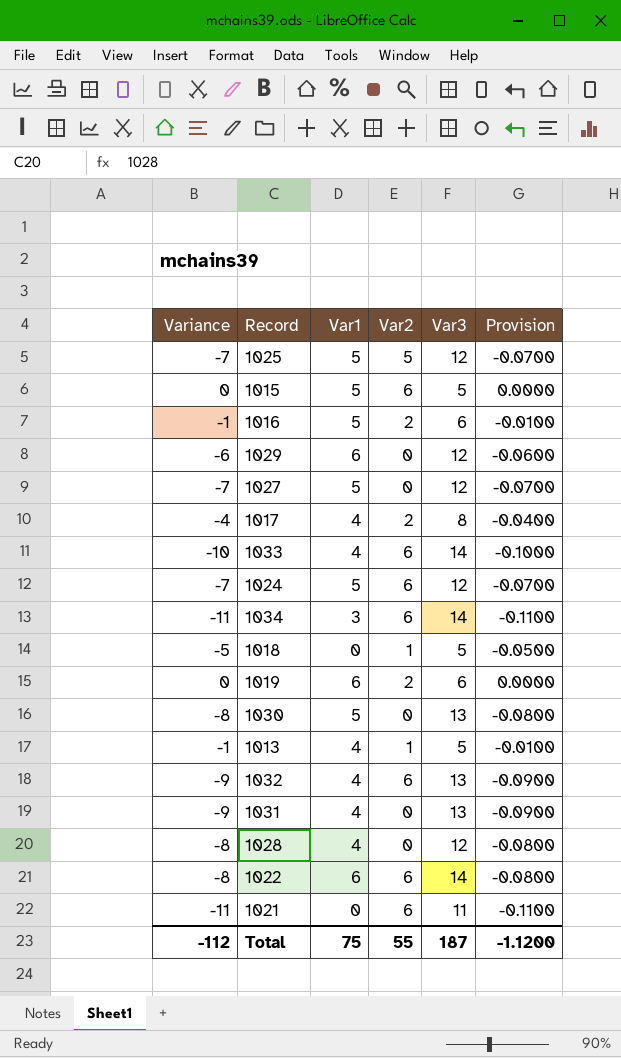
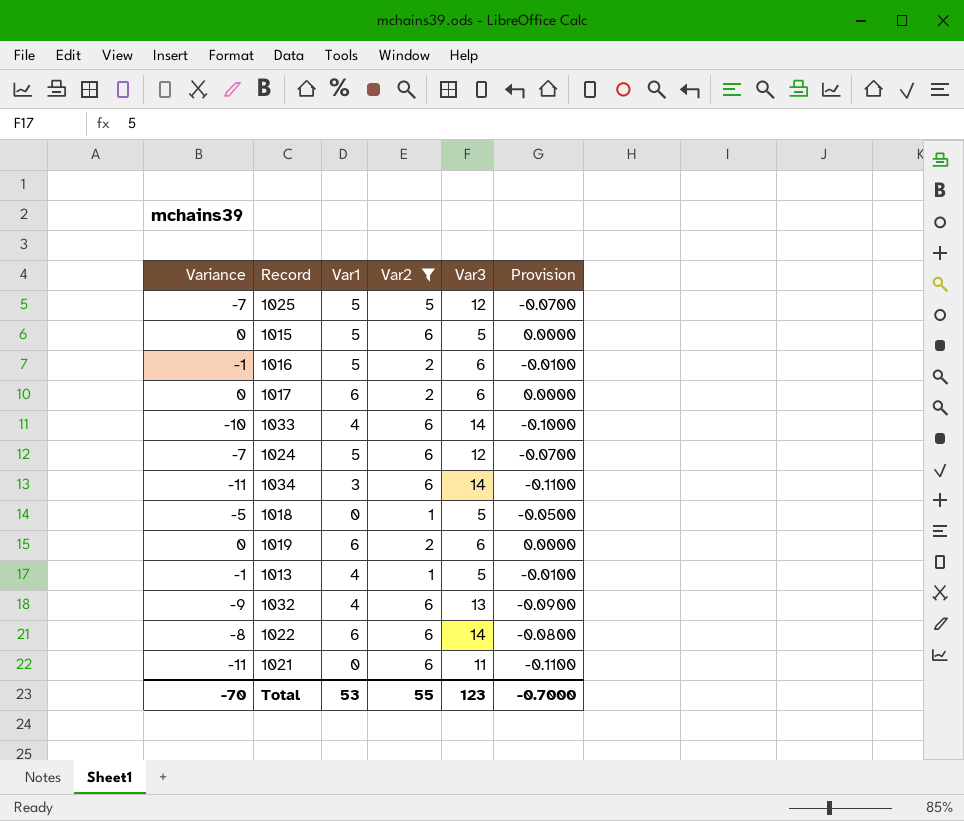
filter: none -> Var2 != 0
1017 | Variance: -4 -> 0
1017 | Var1: 4 -> 6
1017 | Var3: 8 -> 6
1017 | Provision: -0.0400 -> 0.0000
Total | Variance: -112 -> -70
Total | Var1: 75 -> 53
Total | Var3: 187 -> 123
Total | Provision: -1.1200 -> -0.7000

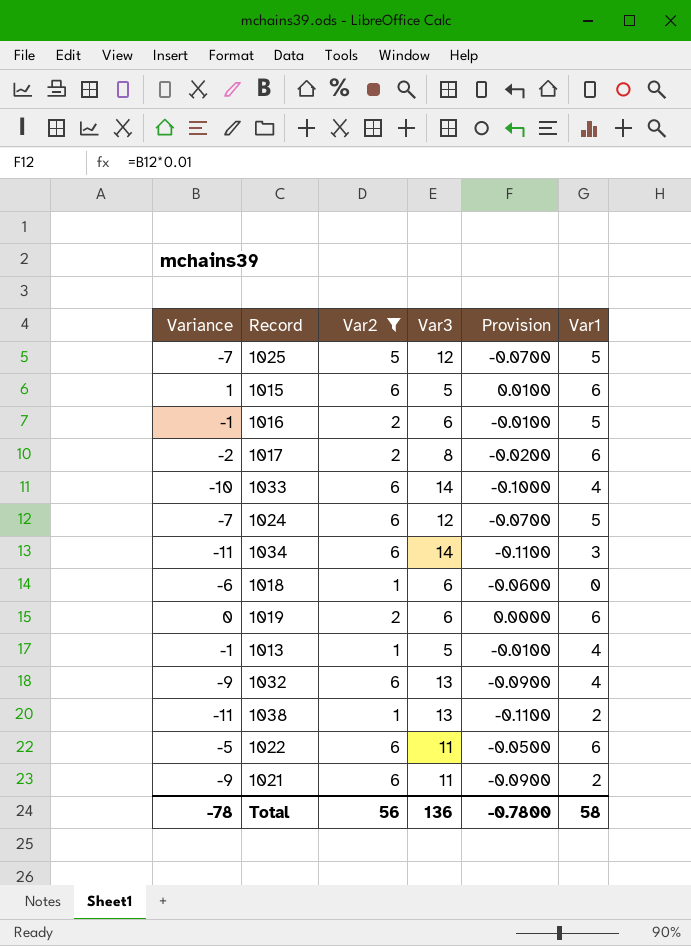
column Var1 | position: 3 -> 6
1015 | Variance: 0 -> 1
1015 | Provision: 0.0000 -> 0.0100
1015 | Var1: 5 -> 6
1017 | Variance: 0 -> -2
1017 | Var3: 6 -> 8
1017 | Provision: 0.0000 -> -0.0200
1018 | Variance: -5 -> -6
1018 | Var3: 5 -> 6
1018 | Provision: -0.0500 -> -0.0600
row 1038: none -> -11 | 1 | 13 | -0.1100 | 2
1022 | Variance: -8 -> -5
1022 | Var3: 14 -> 11
1022 | Provision: -0.0800 -> -0.0500
1021 | Variance: -11 -> -9
1021 | Provision: -0.1100 -> -0.0900
1021 | Var1: 0 -> 2
Total | Variance: -70 -> -78
Total | Var2: 55 -> 56
Total | Var3: 123 -> 136
Total | Provision: -0.7000 -> -0.7800
Total | Var1: 53 -> 58

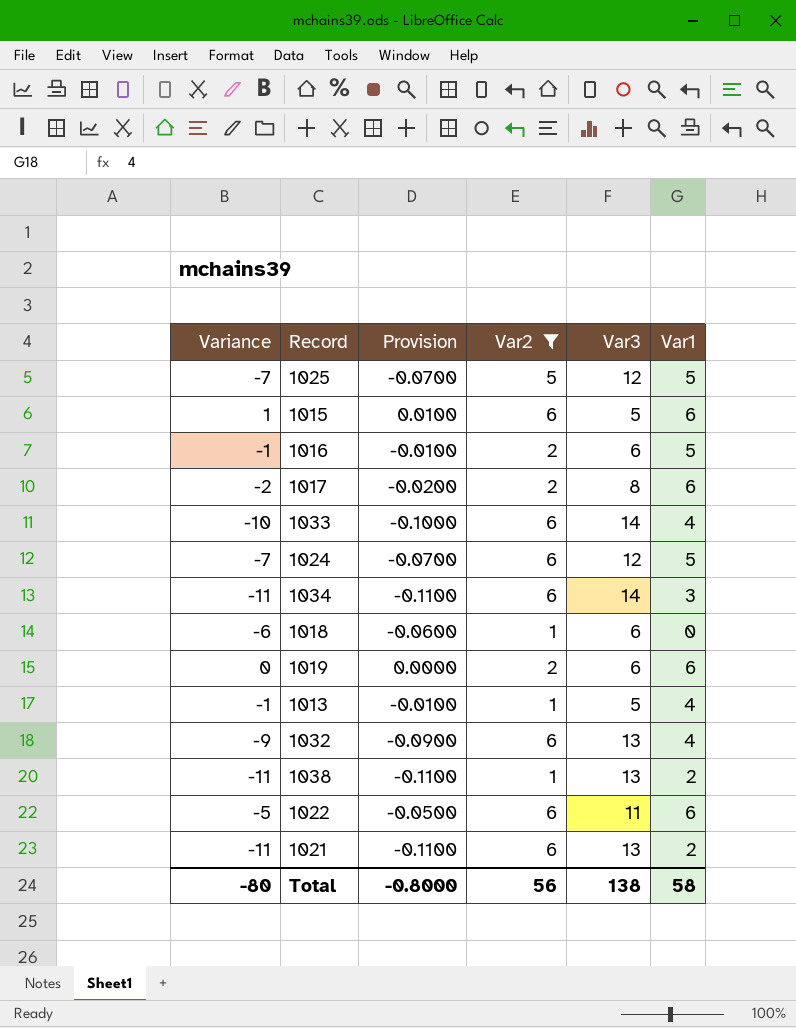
column Provision | position: 5 -> 3
1021 | Variance: -9 -> -11
1021 | Provision: -0.0900 -> -0.1100
1021 | Var3: 11 -> 13
Total | Variance: -78 -> -80
Total | Provision: -0.7800 -> -0.8000
Total | Var3: 136 -> 138

